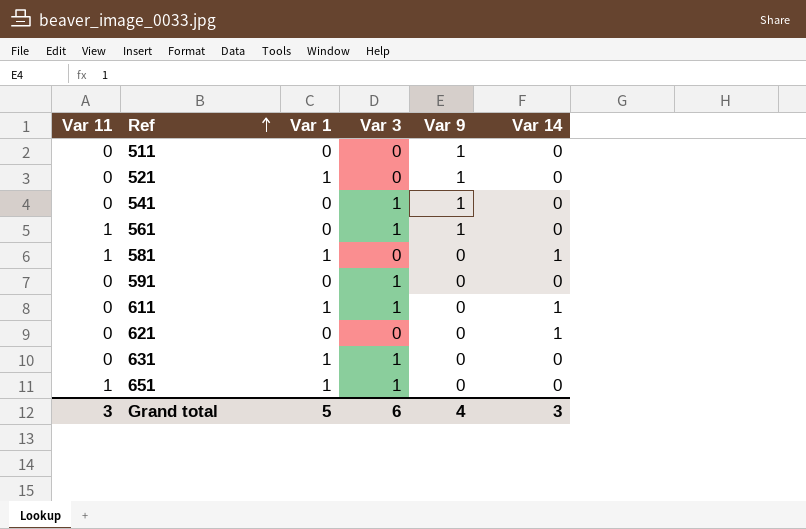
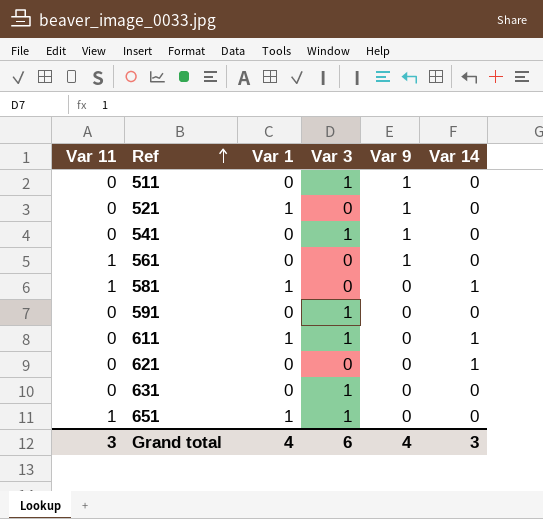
511 | Var 3: 0 -> 1
561 | Var 3: 1 -> 0
631 | Var 1: 1 -> 0
Grand total | Var 1: 5 -> 4

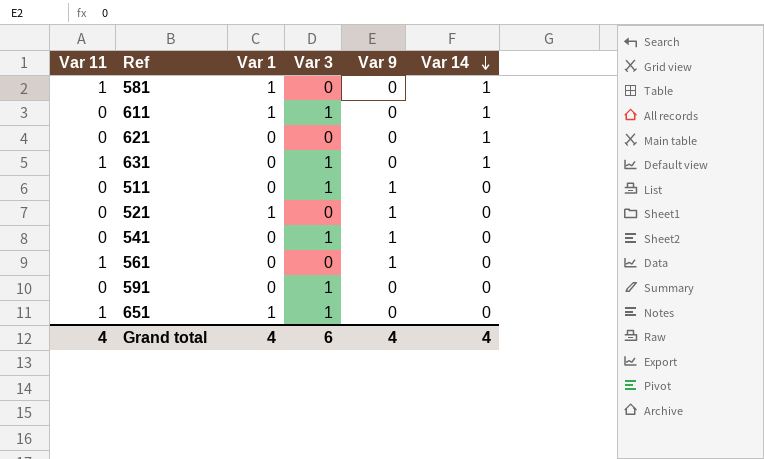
row order: Ref ascending -> Var 14 descending
631 | Var 11: 0 -> 1
631 | Var 14: 0 -> 1
Grand total | Var 11: 3 -> 4
Grand total | Var 14: 3 -> 4

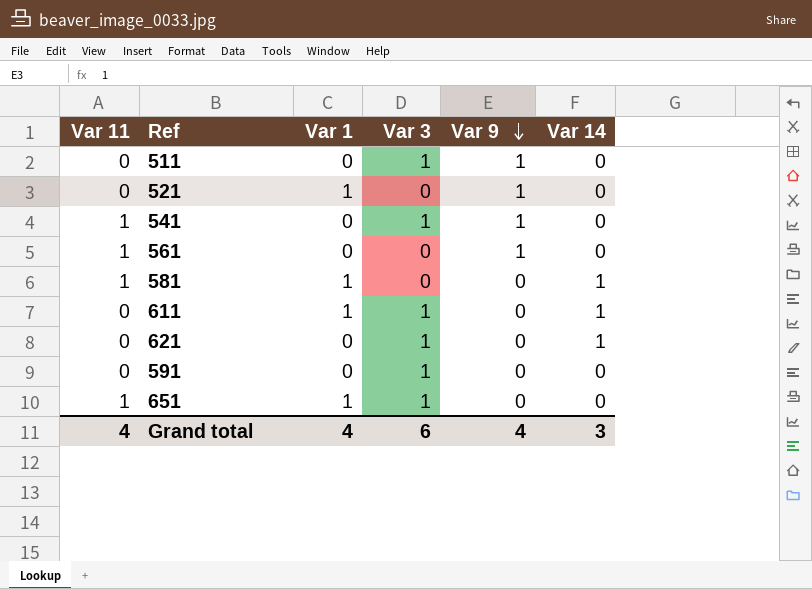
row order: Var 14 descending -> Var 9 descending
row 631: 1 | 0 | 1 | 0 | 1 -> none
541 | Var 11: 0 -> 1
621 | Var 3: 0 -> 1
Grand total | Var 14: 4 -> 3

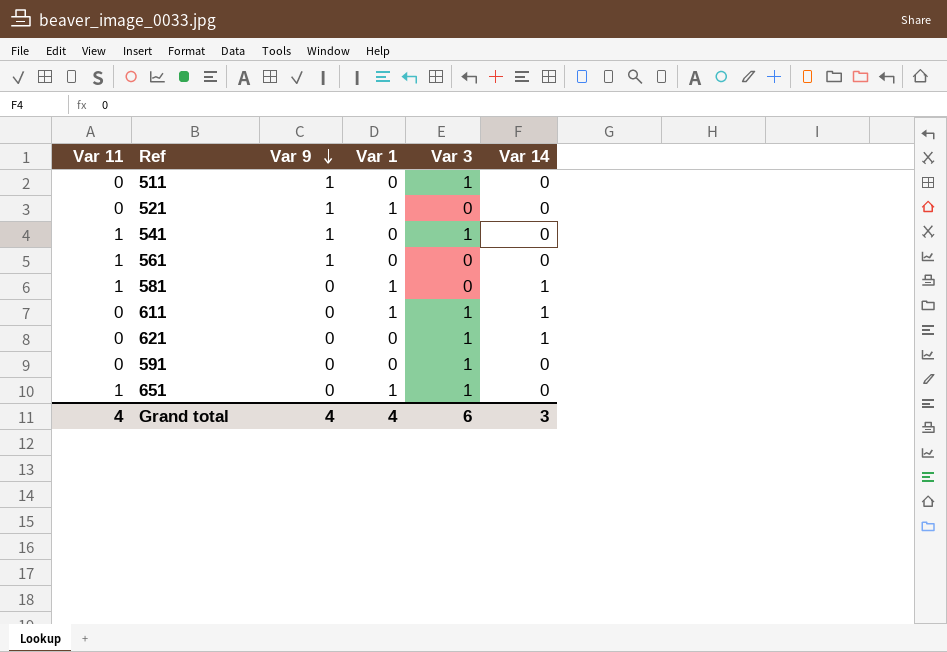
column Var 9 | position: 5 -> 3

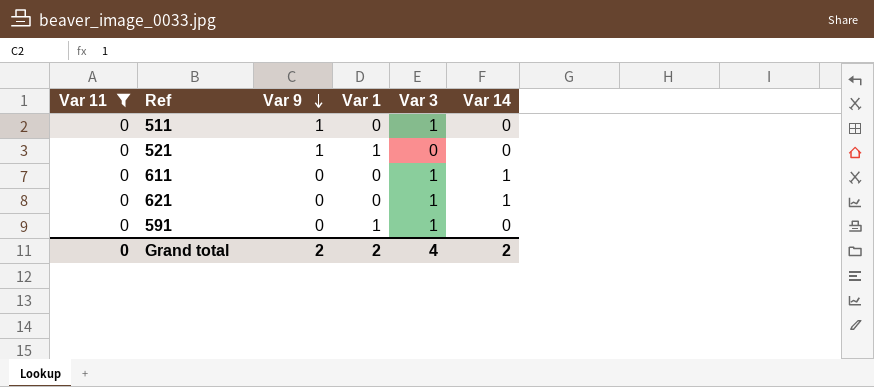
filter: none -> Var 11 = 0
611 | Var 1: 1 -> 0
591 | Var 1: 0 -> 1
Grand total | Var 11: 4 -> 0
Grand total | Var 9: 4 -> 2
Grand total | Var 1: 4 -> 2
Grand total | Var 3: 6 -> 4
Grand total | Var 14: 3 -> 2

